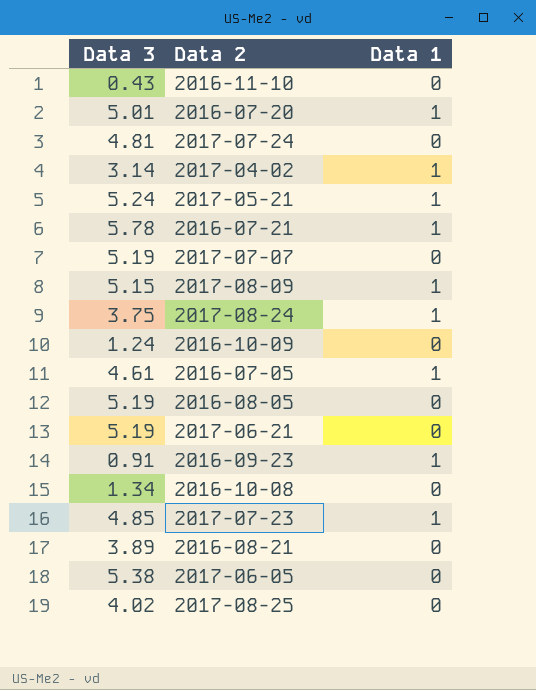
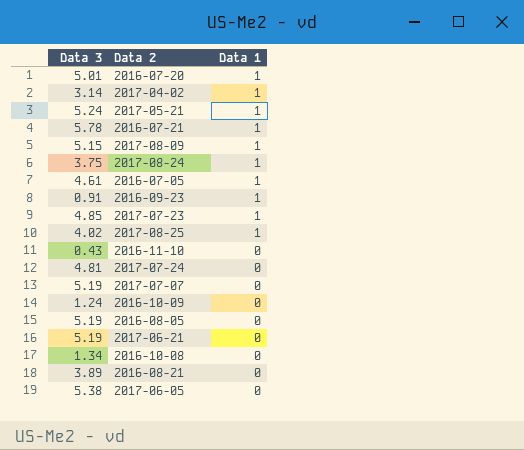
row order: none -> Data 1 descending
2017-08-25 | Data 1: 0 -> 1

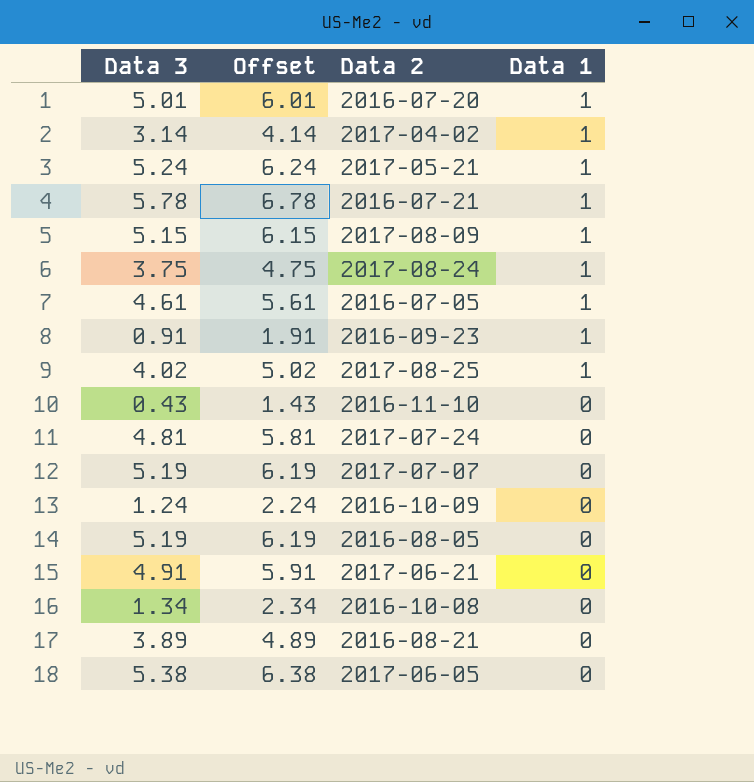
column Offset | formula: none -> [Data 3] + 1
row 2017-07-23: 4.85 | 1 -> none
2017-06-21 | Data 3: 5.19 -> 4.91

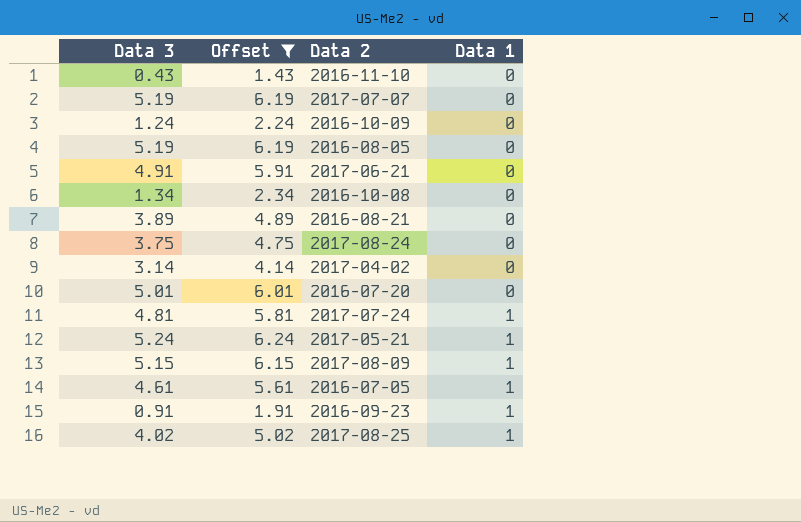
filter: none -> Offset <= 6.24
row order: Data 1 descending -> Data 1 ascending
2017-08-24 | Data 1: 1 -> 0
2017-04-02 | Data 1: 1 -> 0
2016-07-20 | Data 1: 1 -> 0
2017-07-24 | Data 1: 0 -> 1

